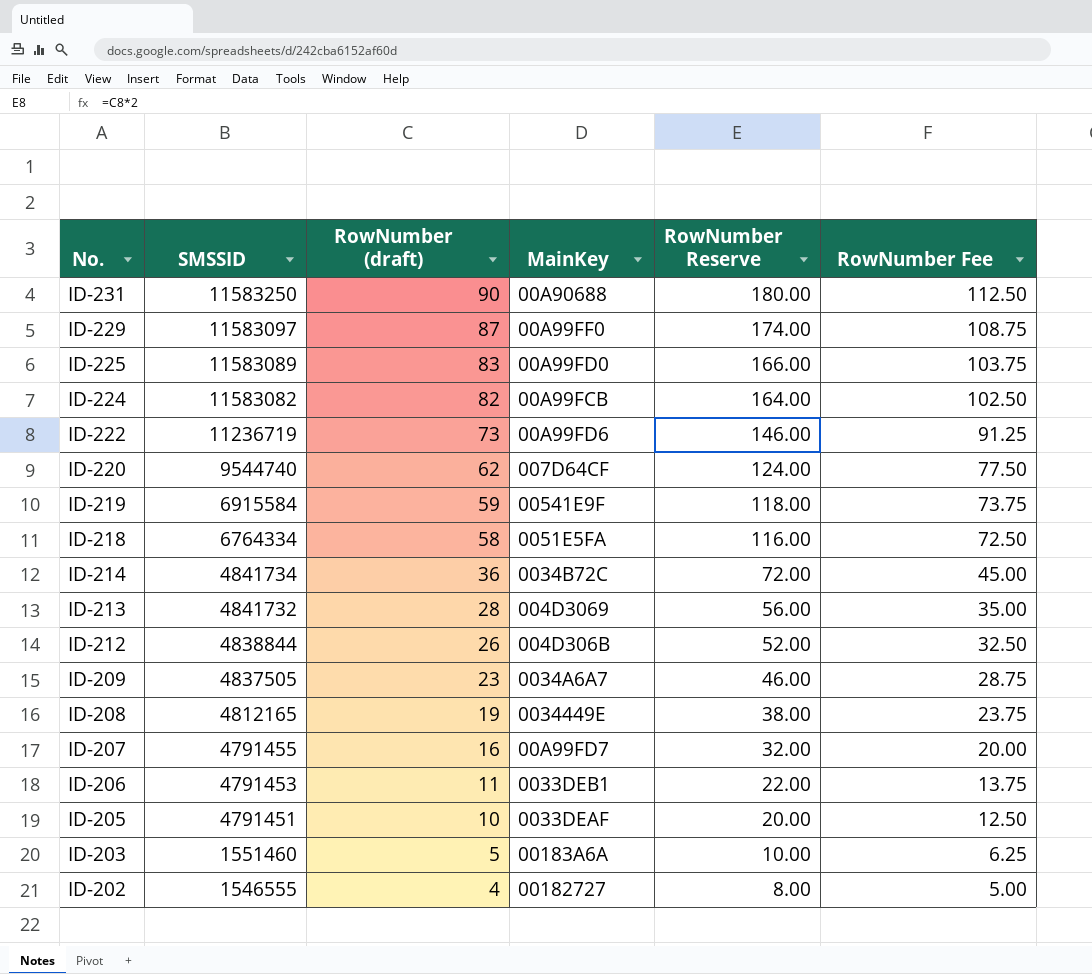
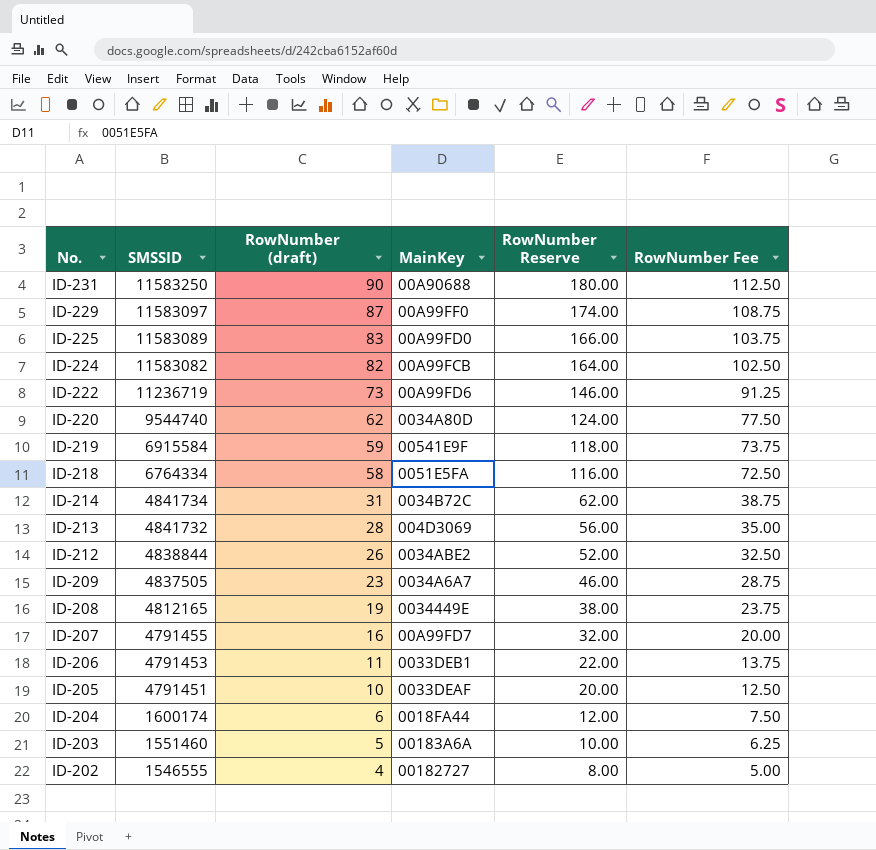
ID-220 | MainKey: 007D64CF -> 0034A80D
ID-214 | RowNumber (draft): 36 -> 31
ID-214 | RowNumber Reserve: 72.00 -> 62.00
ID-214 | RowNumber Fee: 45.00 -> 38.75
ID-212 | MainKey: 004D306B -> 0034ABE2
row ID-204: none -> 1600174 | 6 | 0018FA44 | 12.00 | 7.50

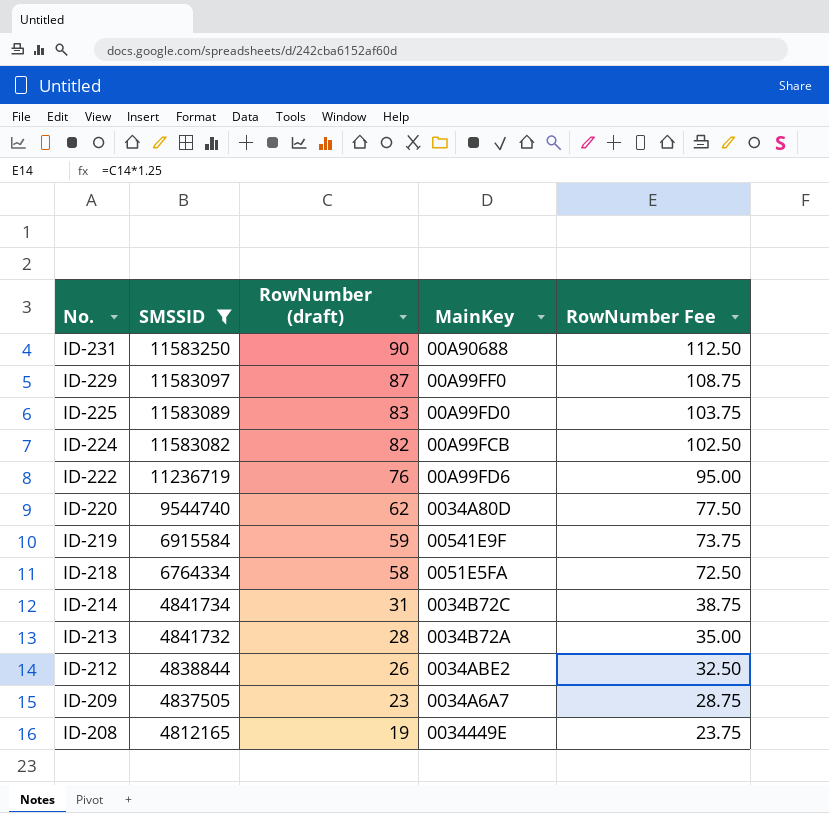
filter: none -> SMSSID >= 4812165
column RowNumber Reserve | formula: [RowNumber (draft)] * 2 -> none
ID-222 | RowNumber (draft): 73 -> 76
ID-222 | RowNumber Fee: 91.25 -> 95.00
ID-213 | MainKey: 004D3069 -> 0034B72A

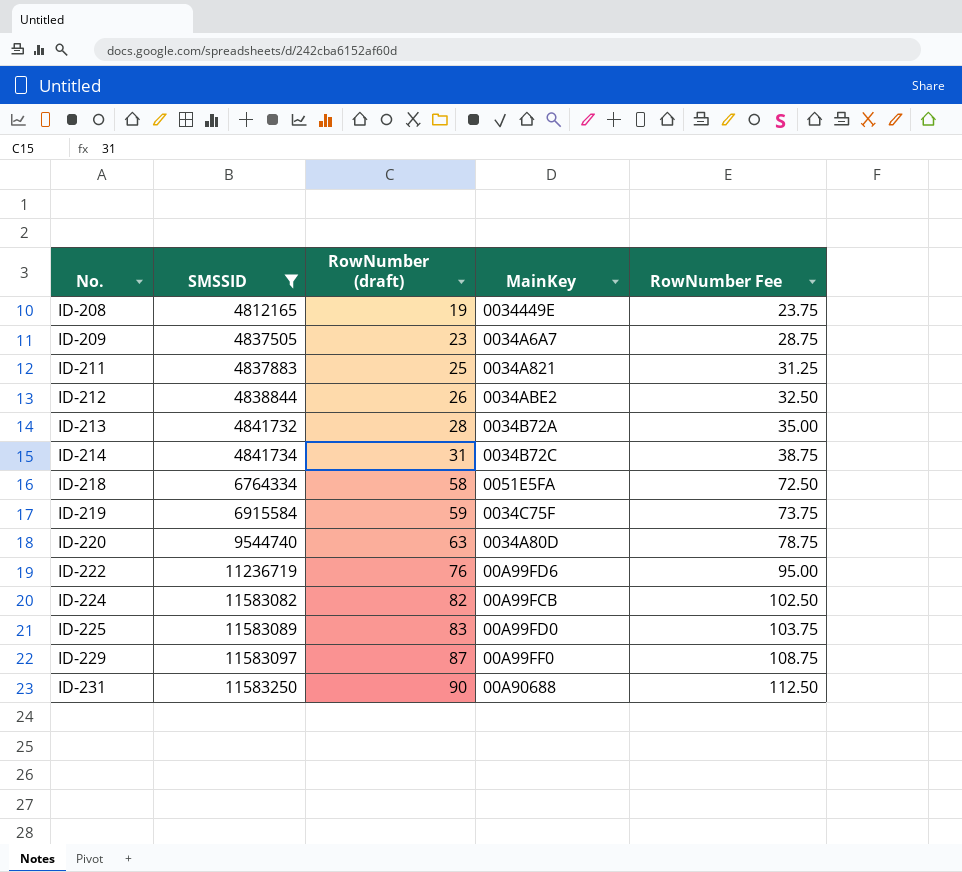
row order: No. descending -> No. ascending
row ID-211: none -> 4837883 | 25 | 0034A821 | 31.25
ID-219 | MainKey: 00541E9F -> 0034C75F
ID-220 | RowNumber (draft): 62 -> 63
ID-220 | RowNumber Fee: 77.50 -> 78.75

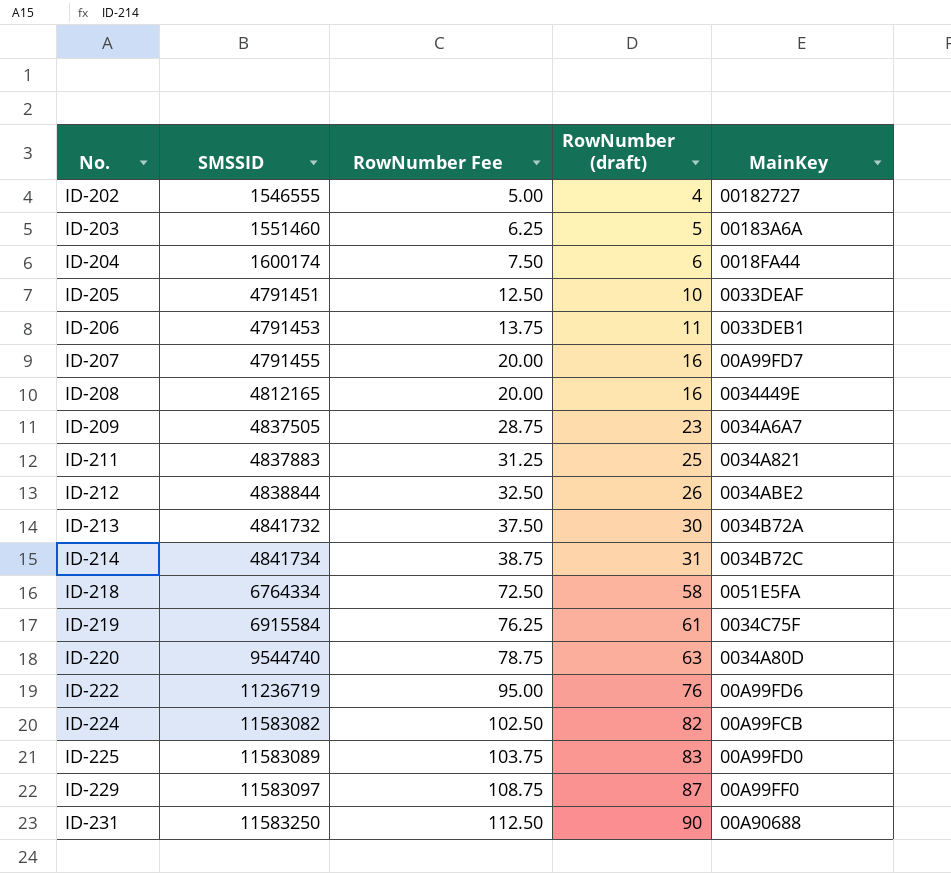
filter: SMSSID >= 4812165 -> none
column RowNumber Fee | position: 5 -> 3
ID-208 | RowNumber Fee: 23.75 -> 20.00
ID-208 | RowNumber (draft): 19 -> 16
ID-213 | RowNumber Fee: 35.00 -> 37.50
ID-213 | RowNumber (draft): 28 -> 30
ID-219 | RowNumber Fee: 73.75 -> 76.25
ID-219 | RowNumber (draft): 59 -> 61

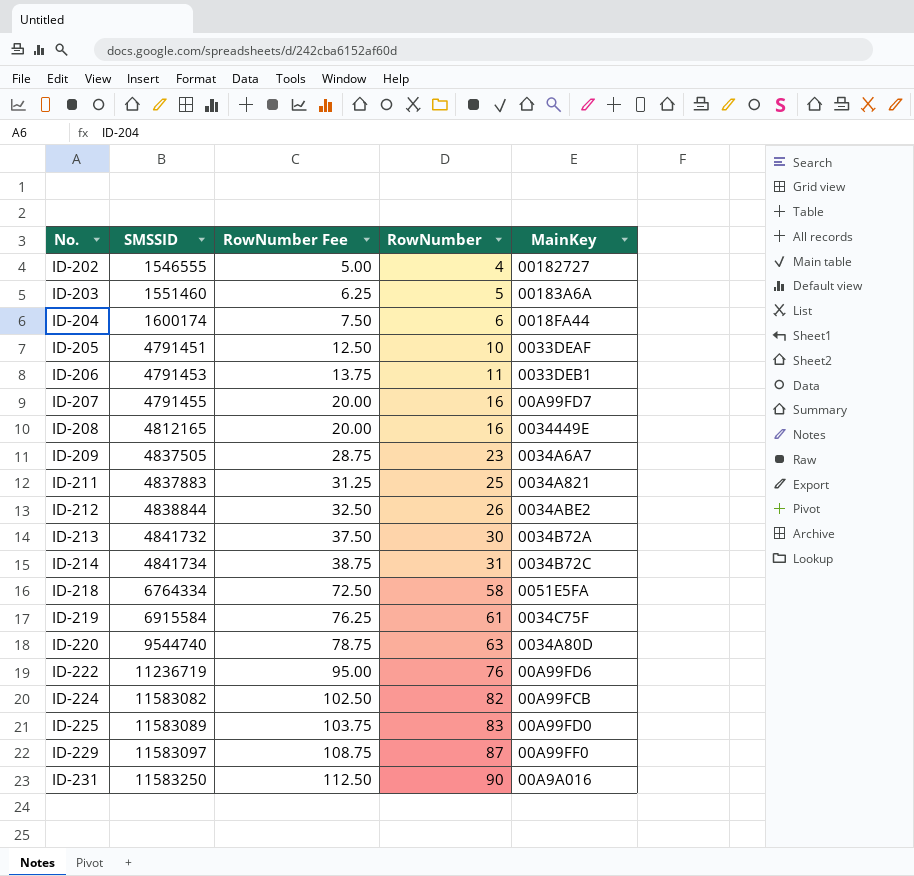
column name: RowNumber (draft) -> RowNumber
ID-231 | MainKey: 00A90688 -> 00A9A016

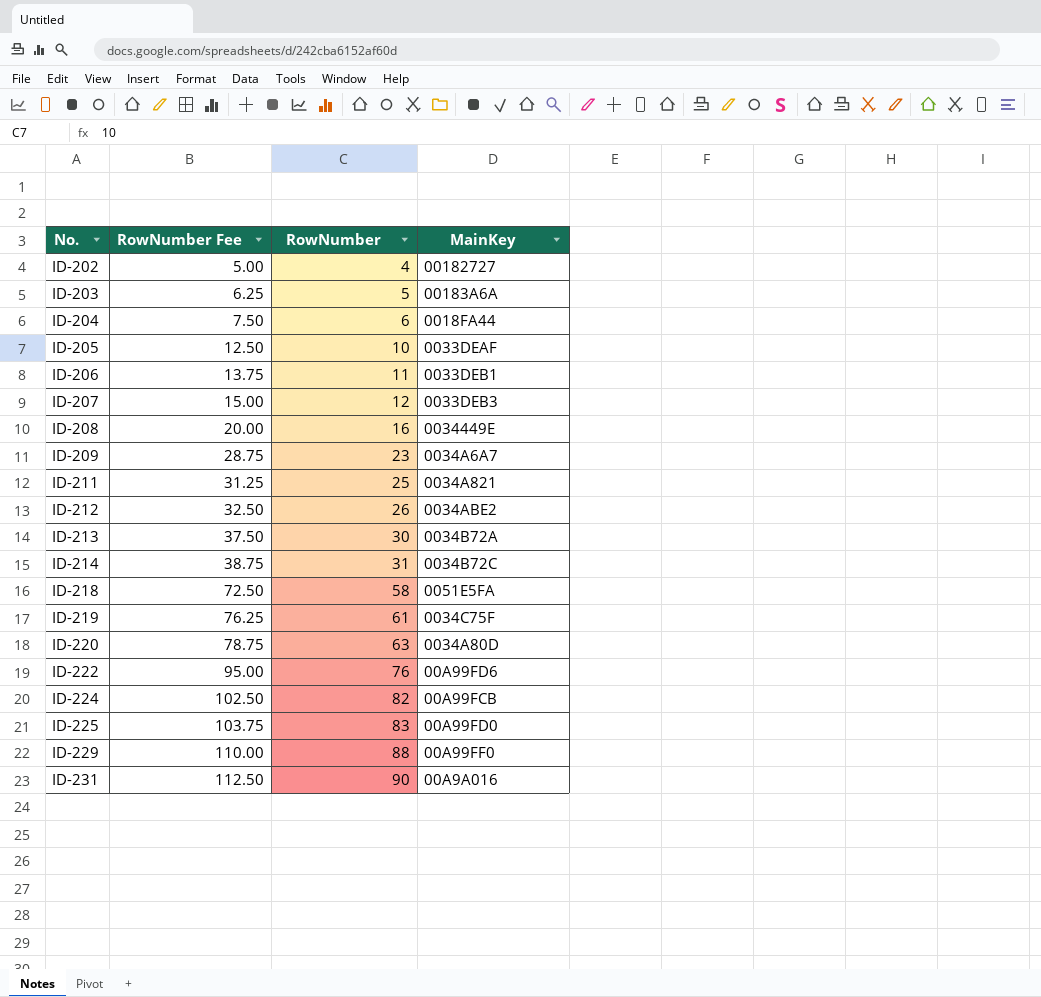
column SMSSID | position: 2 -> none
ID-207 | RowNumber Fee: 20.00 -> 15.00
ID-207 | RowNumber: 16 -> 12
ID-207 | MainKey: 00A99FD7 -> 0033DEB3
ID-229 | RowNumber Fee: 108.75 -> 110.00
ID-229 | RowNumber: 87 -> 88

